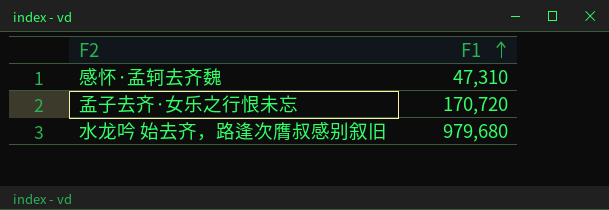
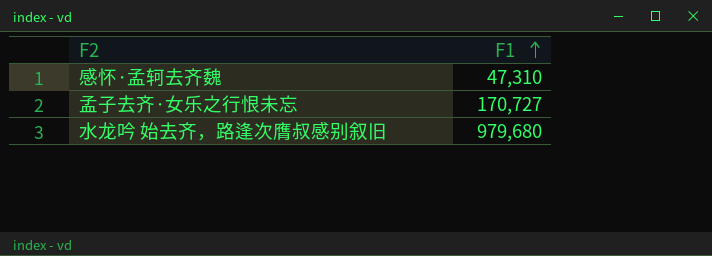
孟子去齐·女乐之行恨未忘 | F1: 170,720 -> 170,727

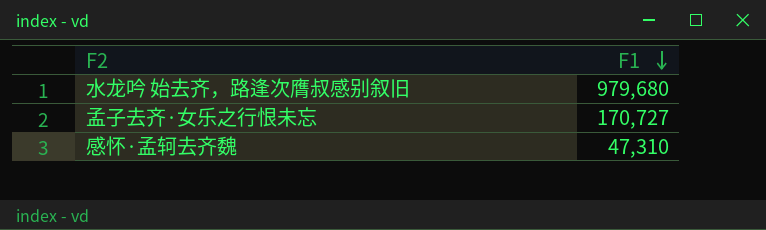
row order: F1 ascending -> F1 descending

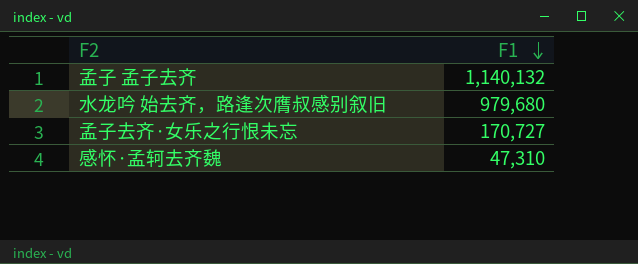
row 孟子 孟子去齐: none -> 1,140,132

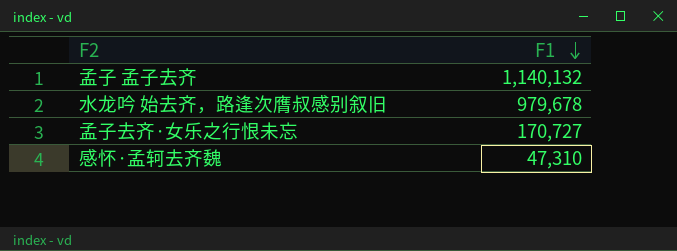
水龙吟 始去齐，路逢次膺叔感别叙旧 | F1: 979,680 -> 979,678

